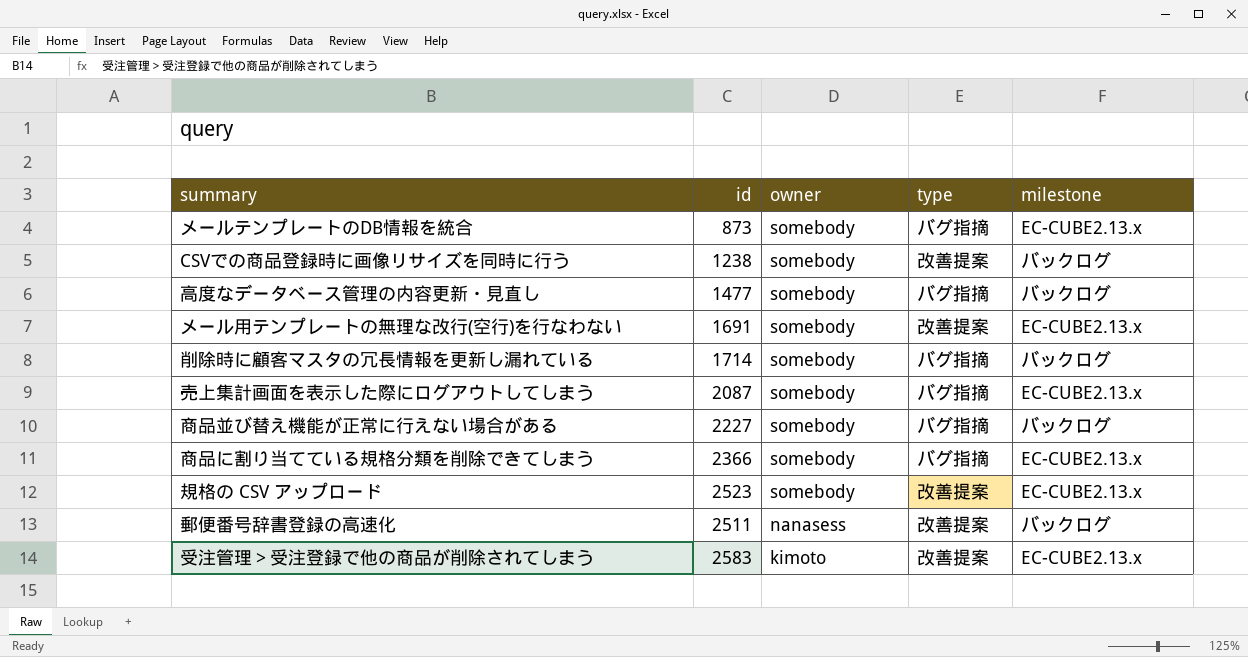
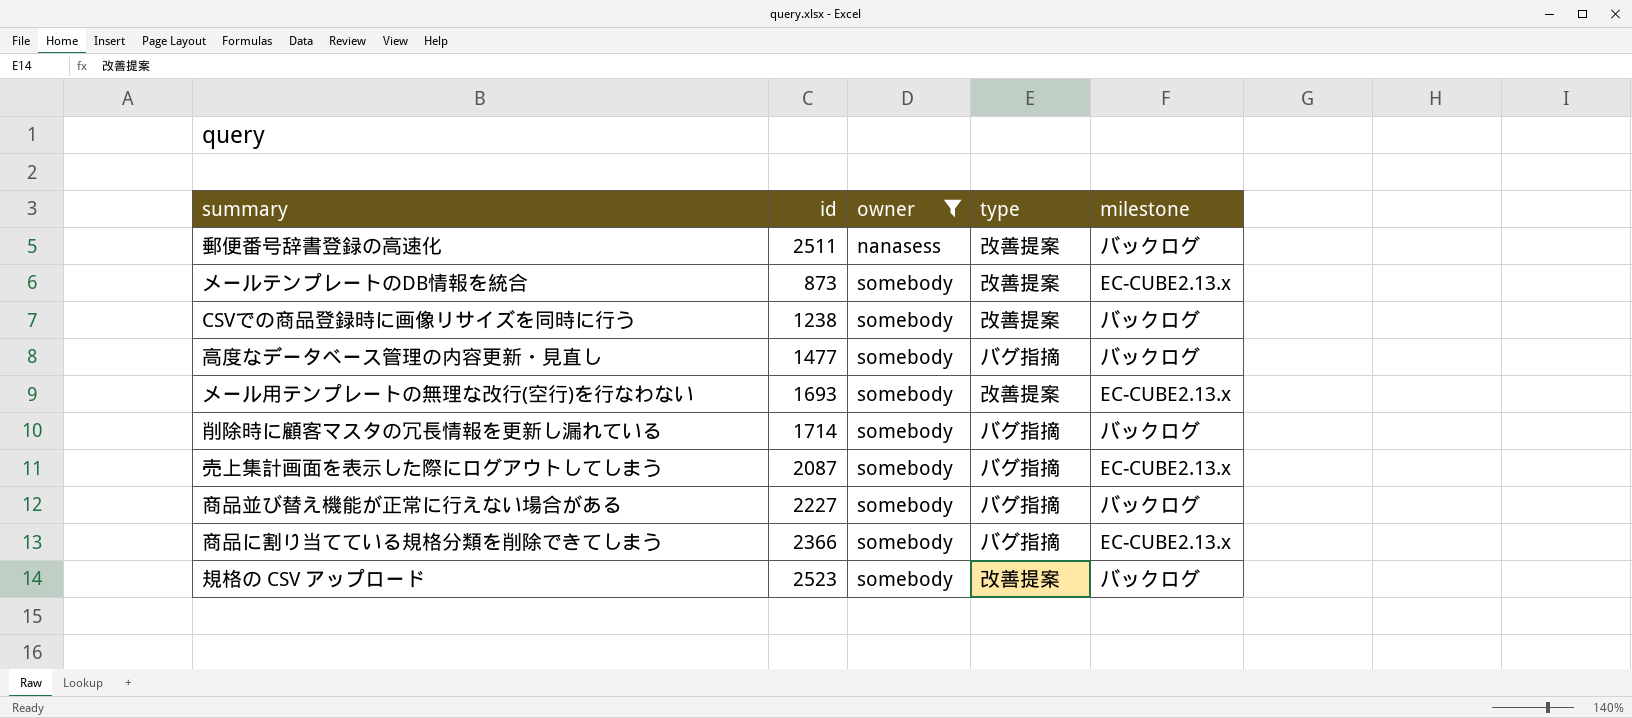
filter: none -> owner != kimoto
row order: owner descending -> owner ascending
メールテンプレートのDB情報を統合 | type: バグ指摘 -> 改善提案
メール用テンプレートの無理な改行(空行)を行なわない | id: 1691 -> 1693
規格の CSV アップロード | milestone: EC-CUBE2.13.x -> バックログ

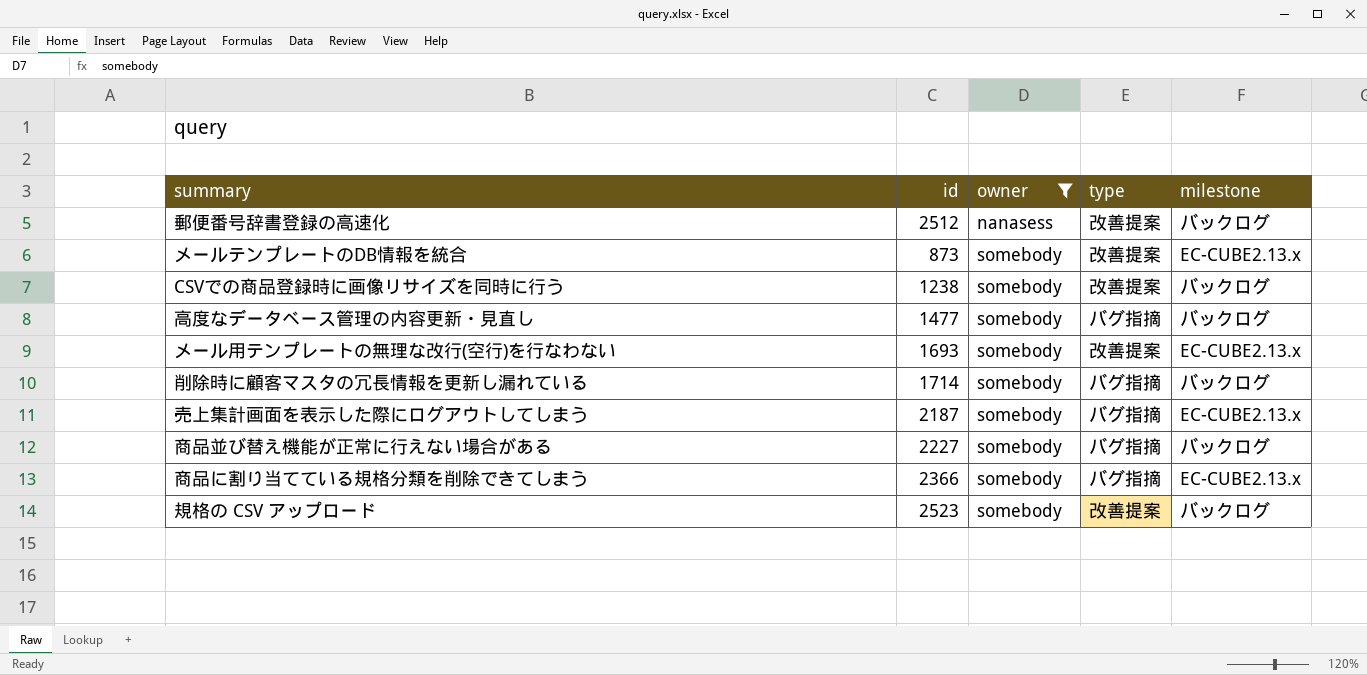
郵便番号辞書登録の高速化 | id: 2511 -> 2512
売上集計画面を表示した際にログアウトしてしまう | id: 2087 -> 2187

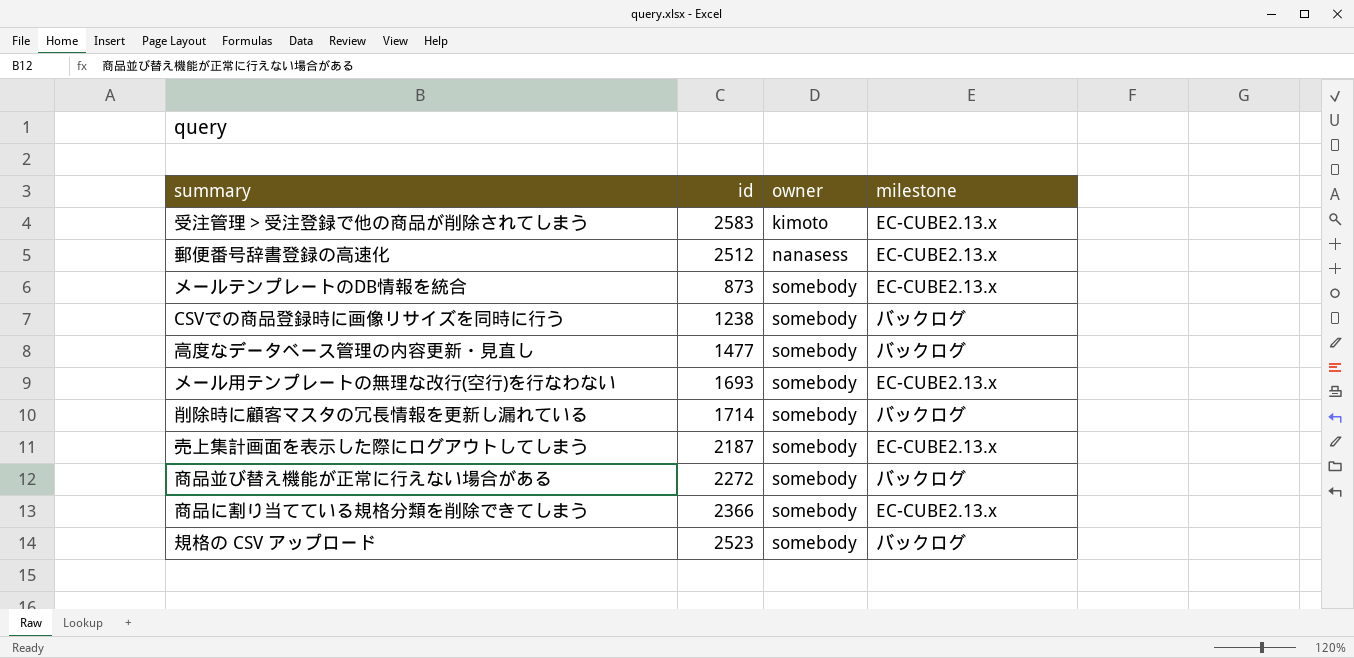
filter: owner != kimoto -> none
column type | position: 4 -> none
郵便番号辞書登録の高速化 | milestone: バックログ -> EC-CUBE2.13.x
商品並び替え機能が正常に行えない場合がある | id: 2227 -> 2272

